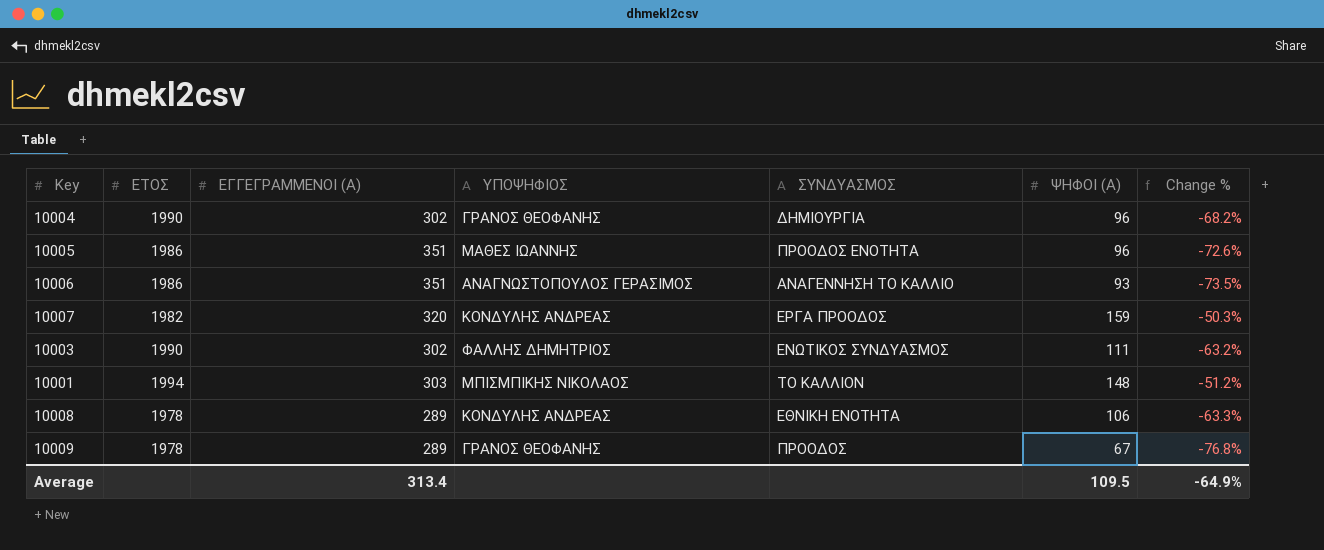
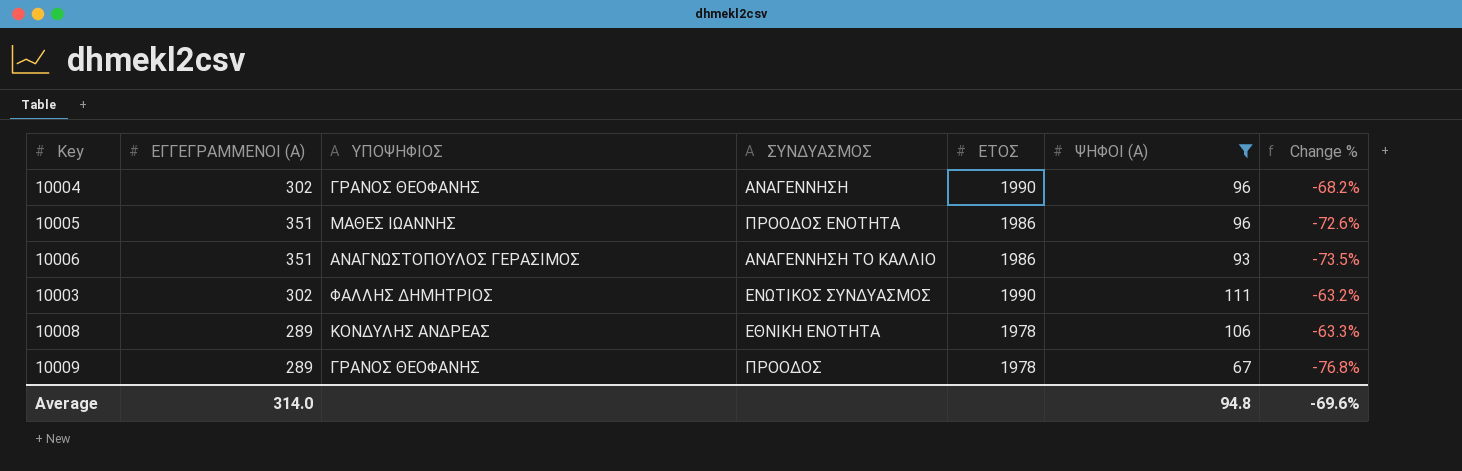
filter: none -> ΨΗΦΟΙ (Α) <= 111
column ΕΤΟΣ | position: 2 -> 5
10004 | ΣΥΝΔΥΑΣΜΟΣ: ΔΗΜΙΟΥΡΓΙΑ -> ΑΝΑΓΕΝΝΗΣΗ
Average | ΕΓΓΕΓΡΑΜΜΕΝΟΙ (Α): 313.4 -> 314.0
Average | ΨΗΦΟΙ (Α): 109.5 -> 94.8
Average | Change %: -64.9% -> -69.6%

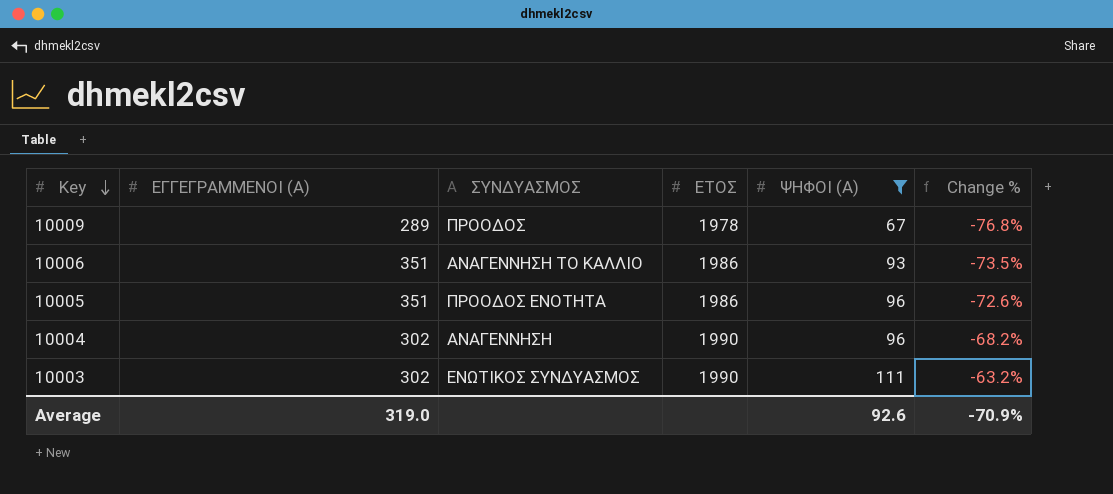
row order: none -> Key descending
column ΥΠΟΨΗΦΙΟΣ | position: 3 -> none
row 10008: 289 | ΚΟΝΔΥΛΗΣ ΑΝΔΡΕΑΣ | ΕΘΝΙΚΗ ΕΝΟΤΗΤΑ | 1978 | 106 | -63.3% -> none
Average | ΕΓΓΕΓΡΑΜΜΕΝΟΙ (Α): 314.0 -> 319.0
Average | ΨΗΦΟΙ (Α): 94.8 -> 92.6
Average | Change %: -69.6% -> -70.9%

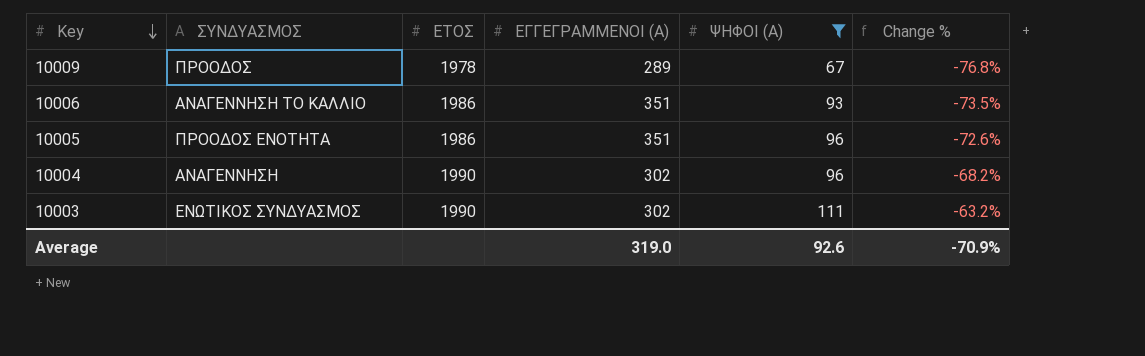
column ΕΓΓΕΓΡΑΜΜΕΝΟΙ (Α) | position: 2 -> 4

